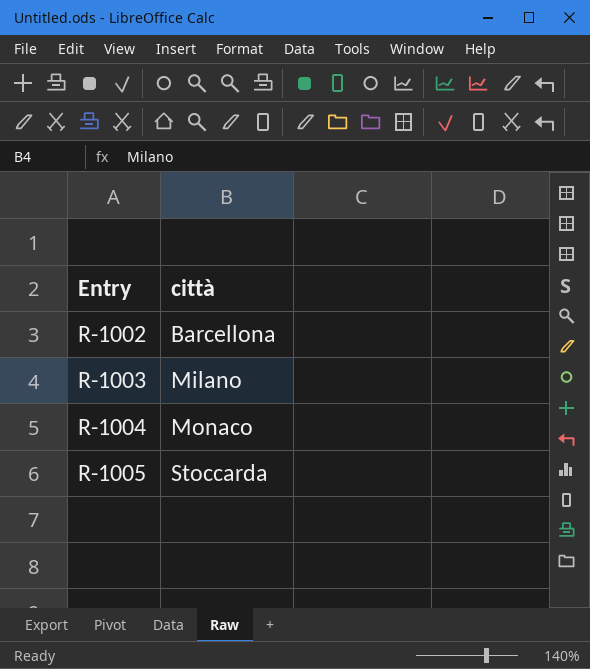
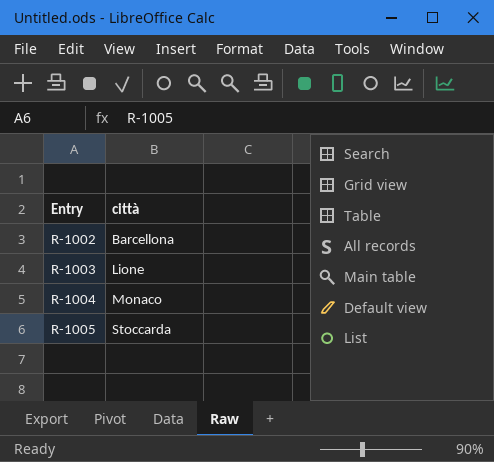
R-1003 | città: Milano -> Lione

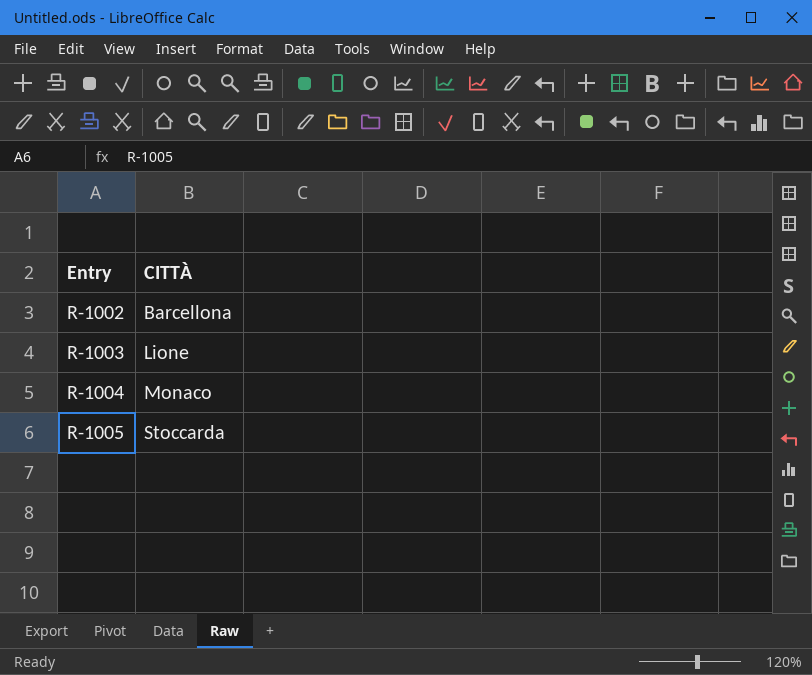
column name: città -> CITTÀ

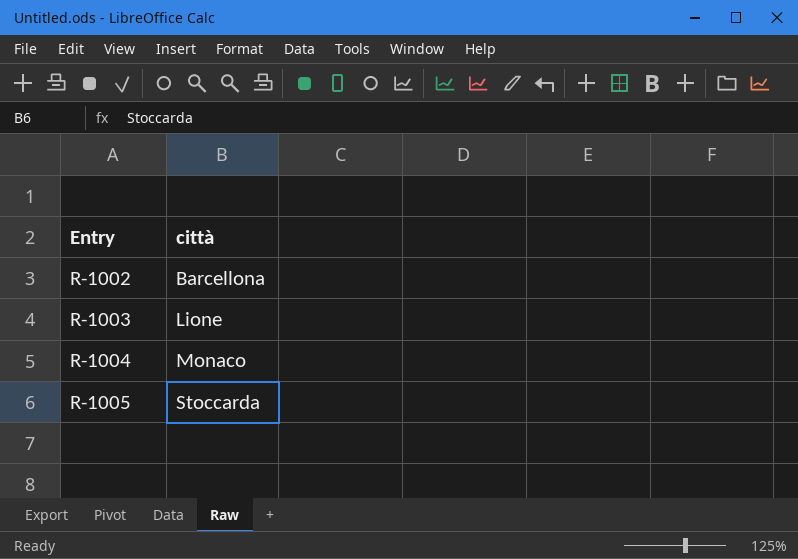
column name: CITTÀ -> città

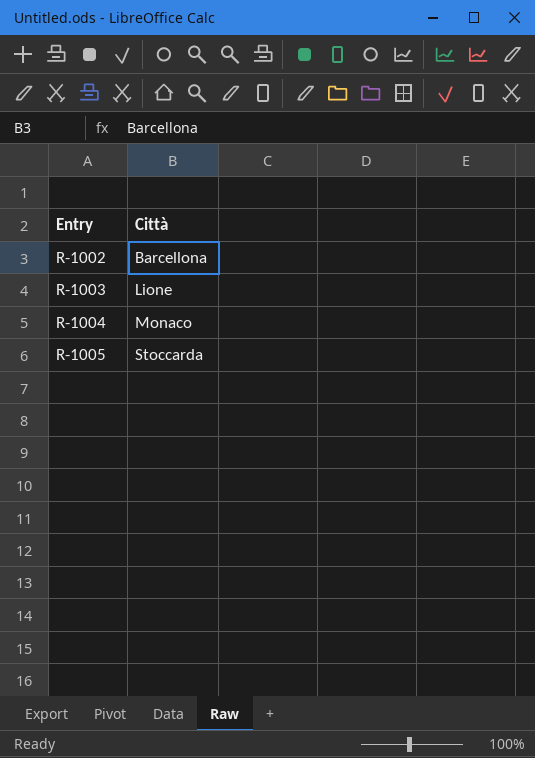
column name: città -> Città

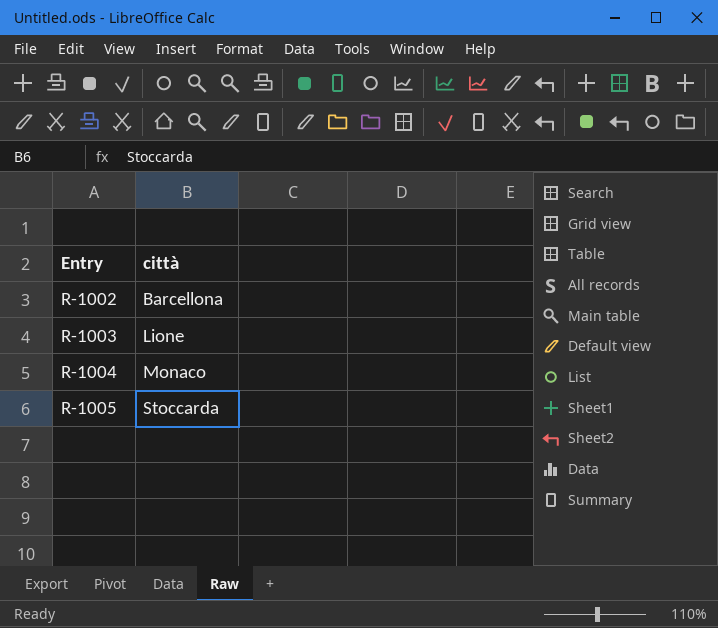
column name: Città -> città

